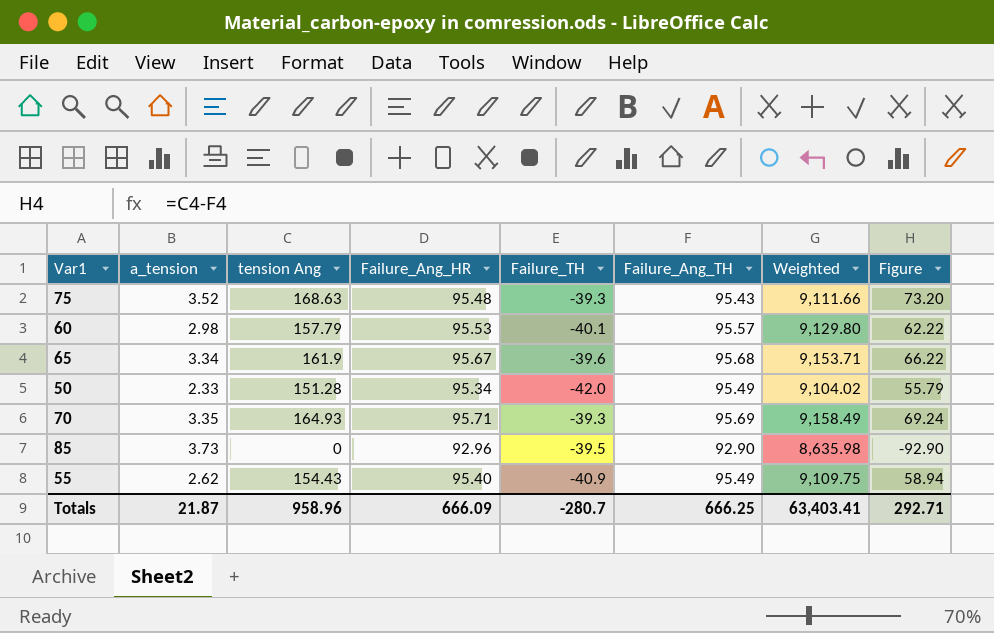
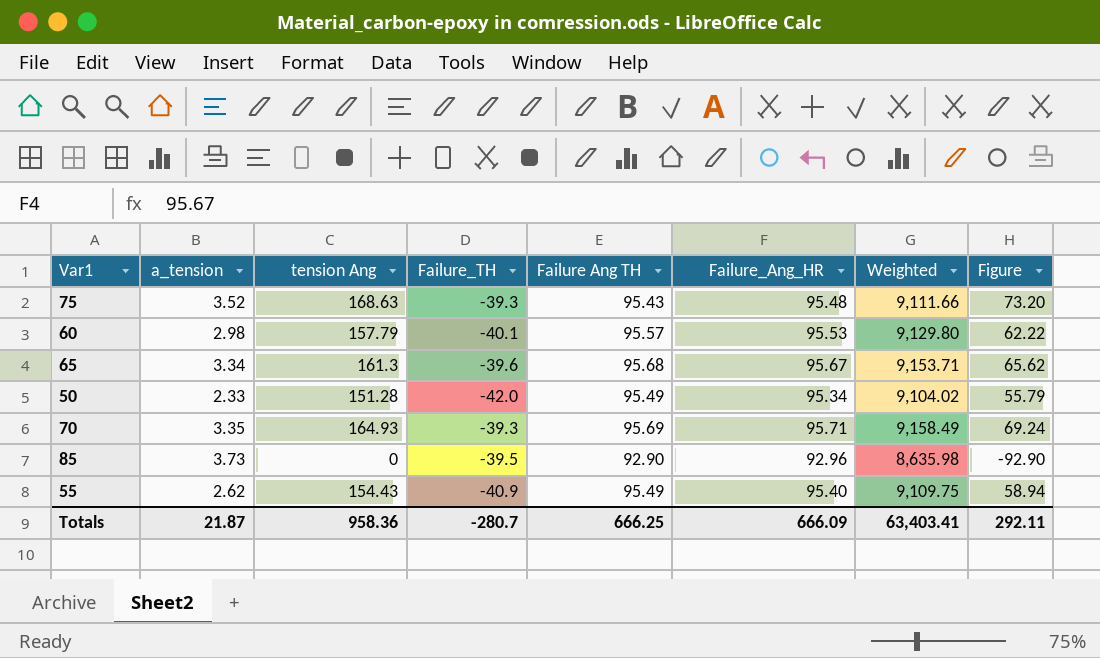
column name: Failure_Ang_TH -> Failure Ang TH
column Failure_Ang_HR | position: 4 -> 6
65 | tension Ang: 161.9 -> 161.3
65 | Figure: 66.22 -> 65.62
Totals | tension Ang: 958.96 -> 958.36
Totals | Figure: 292.71 -> 292.11

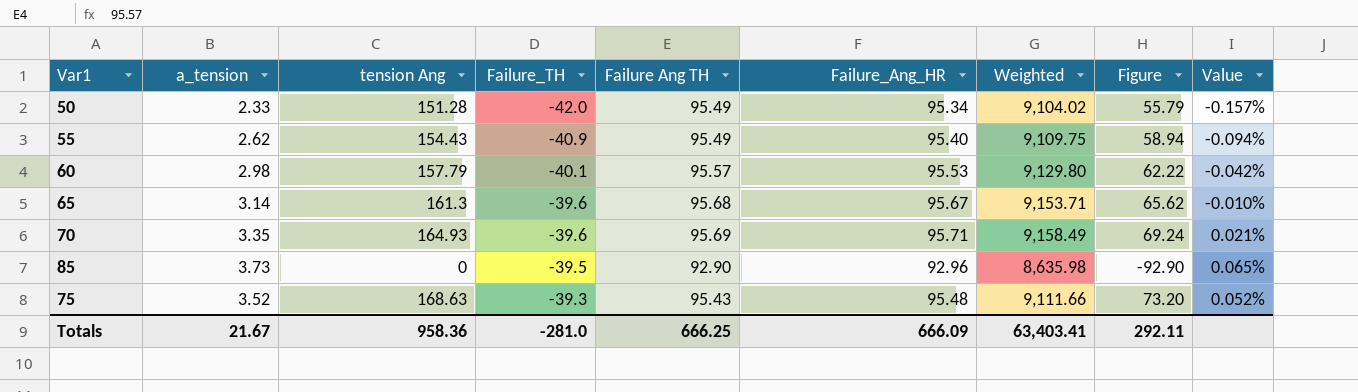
row order: none -> Failure_TH ascending
column Value | formula: none -> ([Failure_Ang_HR] - [Failure Ang TH]) / [Failure Ang TH]
65 | a_tension: 3.34 -> 3.14
70 | Failure_TH: -39.3 -> -39.6
Totals | a_tension: 21.87 -> 21.67
Totals | Failure_TH: -280.7 -> -281.0

